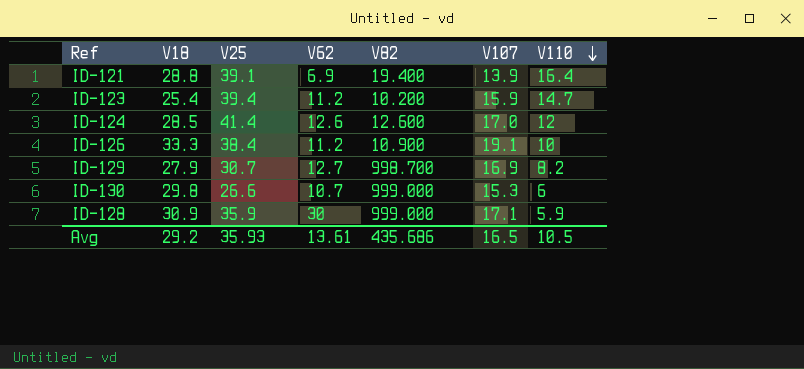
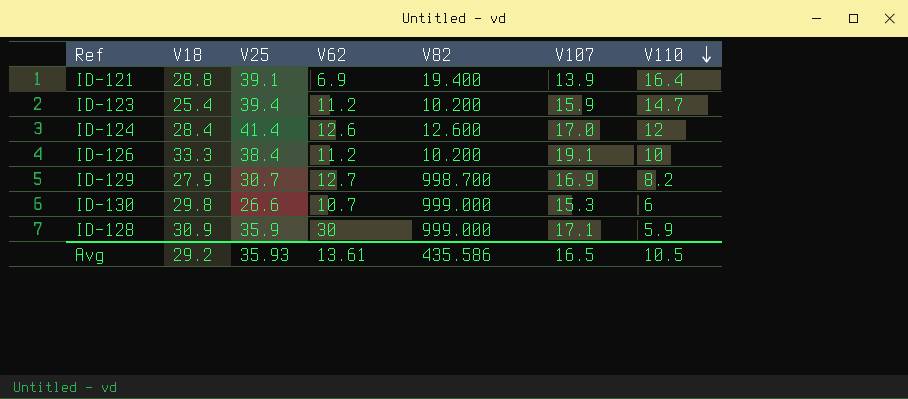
ID-124 | V18: 28.5 -> 28.4
ID-126 | V82: 10.900 -> 10.200
Avg | V82: 435.686 -> 435.586

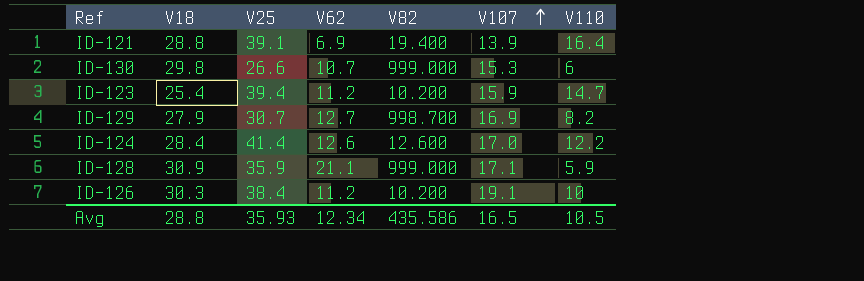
row order: V110 descending -> V107 ascending
ID-124 | V110: 12 -> 12.2
ID-128 | V62: 30 -> 21.1
ID-126 | V18: 33.3 -> 30.3
Avg | V18: 29.2 -> 28.8
Avg | V62: 13.61 -> 12.34

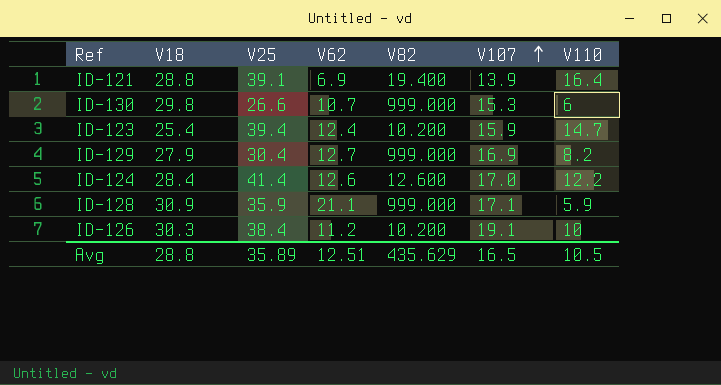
ID-123 | V62: 11.2 -> 12.4
ID-129 | V25: 30.7 -> 30.4
ID-129 | V82: 998.700 -> 999.000
Avg | V25: 35.93 -> 35.89
Avg | V62: 12.34 -> 12.51
Avg | V82: 435.586 -> 435.629

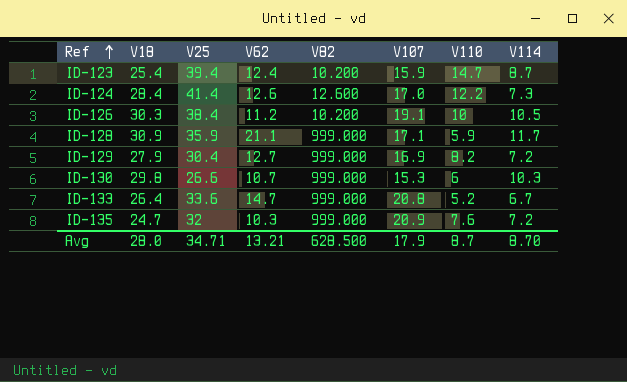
row order: V107 ascending -> Ref ascending
column V114 | position: none -> 8
row ID-121: 28.8 | 39.1 | 6.9 | 19.400 | 13.9 | 16.4 -> none
row ID-133: none -> 26.4 | 33.6 | 14.7 | 999.000 | 20.8 | 5.2 | 6.7
row ID-135: none -> 24.7 | 32 | 10.3 | 999.000 | 20.9 | 7.6 | 7.2
Avg | V18: 28.8 -> 28.0
Avg | V25: 35.89 -> 34.71
Avg | V62: 12.51 -> 13.21
Avg | V82: 435.629 -> 628.500
Avg | V107: 16.5 -> 17.9
Avg | V110: 10.5 -> 8.7

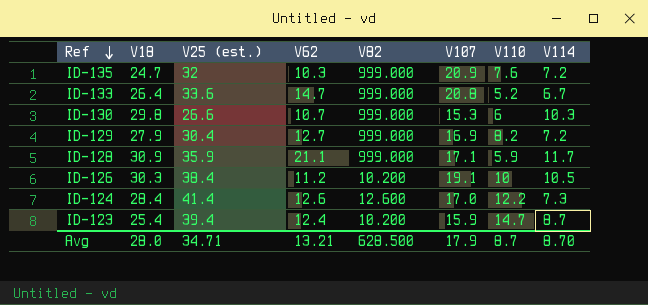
row order: Ref ascending -> Ref descending
column name: V25 -> V25 (est.)

